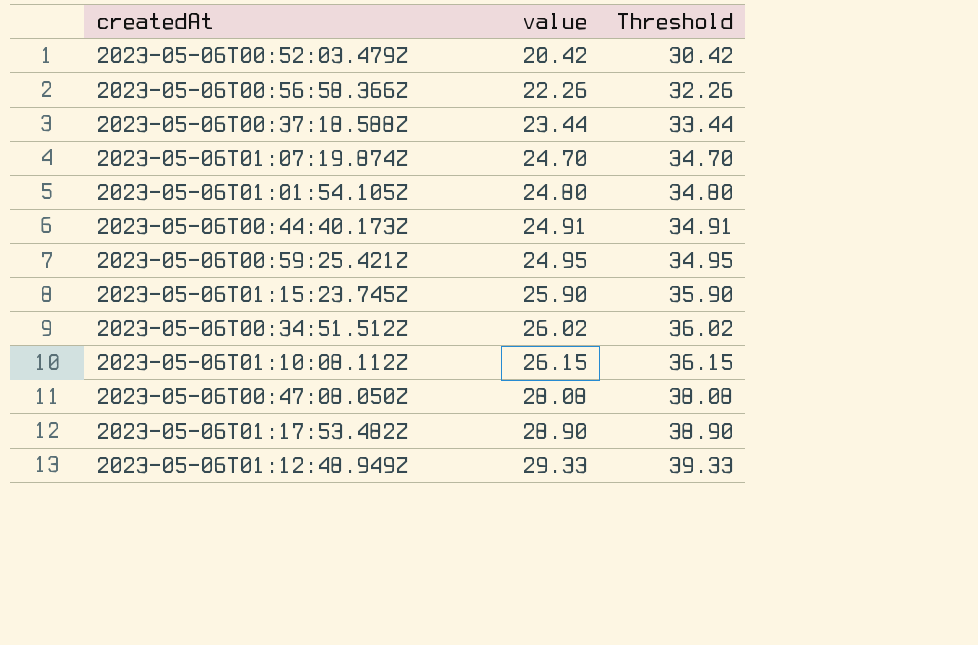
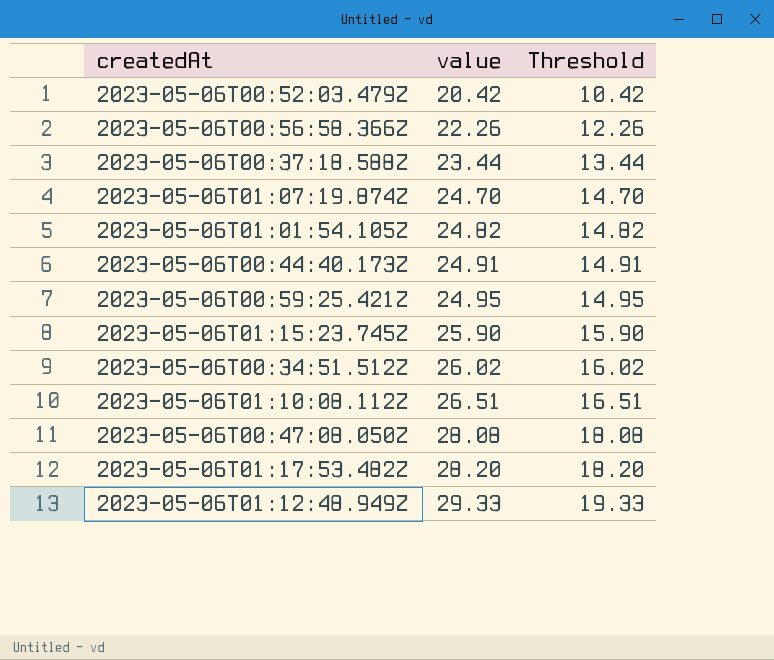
column Threshold | formula: [value] + 10 -> [value] - 10
2023-05-06T01:01:54.105Z | value: 24.80 -> 24.82
2023-05-06T01:10:08.112Z | value: 26.15 -> 26.51
2023-05-06T01:17:53.482Z | value: 28.90 -> 28.20

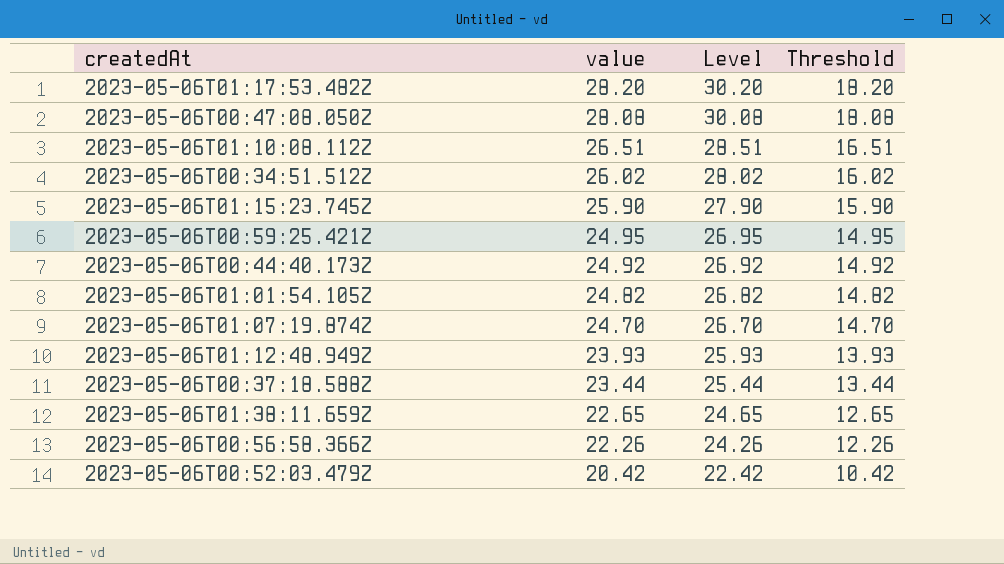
row order: value ascending -> value descending
column Level | formula: none -> [value] + 2
2023-05-06T00:44:40.173Z | value: 24.91 -> 24.92
2023-05-06T00:44:40.173Z | Threshold: 14.91 -> 14.92
2023-05-06T01:12:48.949Z | value: 29.33 -> 23.93
2023-05-06T01:12:48.949Z | Threshold: 19.33 -> 13.93
row 2023-05-06T01:38:11.659Z: none -> 22.65 | 24.65 | 12.65

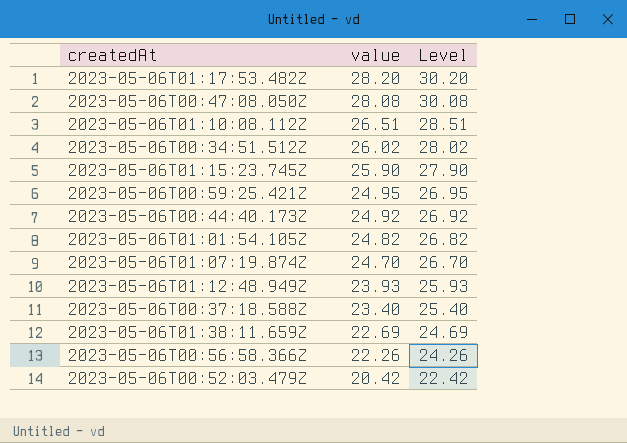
column Threshold | formula: [value] - 10 -> none
2023-05-06T00:37:18.588Z | value: 23.44 -> 23.40
2023-05-06T00:37:18.588Z | Level: 25.44 -> 25.40
2023-05-06T01:38:11.659Z | value: 22.65 -> 22.69
2023-05-06T01:38:11.659Z | Level: 24.65 -> 24.69

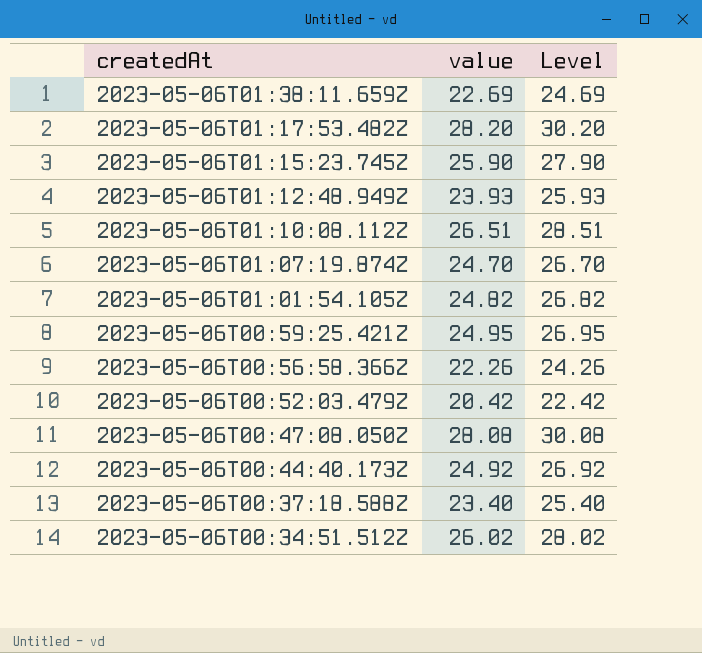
row order: value descending -> createdAt descending

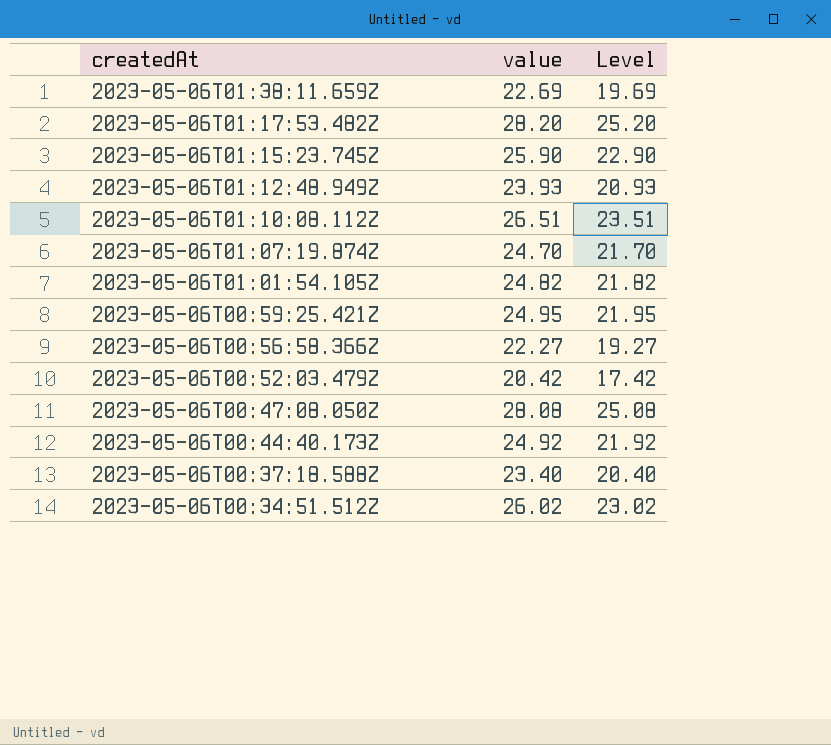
column Level | formula: [value] + 2 -> [value] - 3
2023-05-06T00:56:58.366Z | value: 22.26 -> 22.27

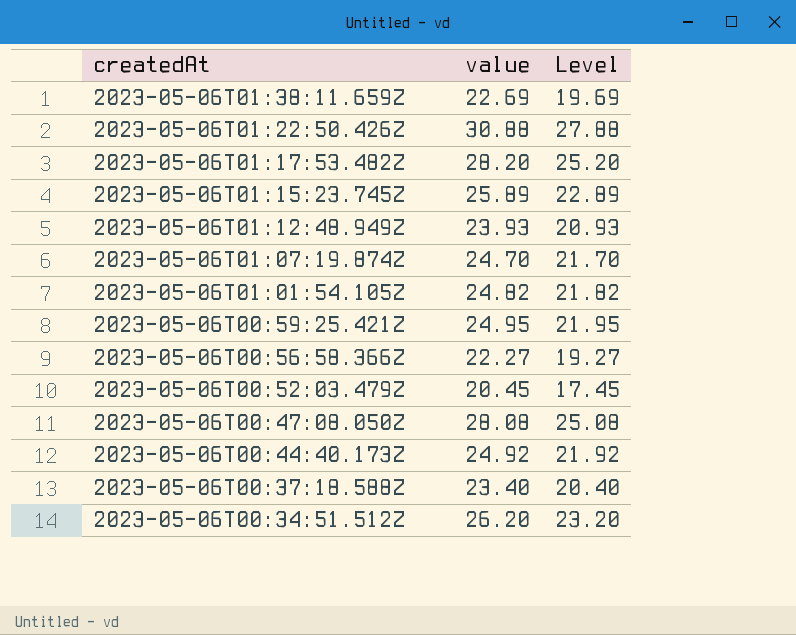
row 2023-05-06T01:10:08.112Z: 26.51 | 23.51 -> none
row 2023-05-06T01:22:50.426Z: none -> 30.88 | 27.88
2023-05-06T01:15:23.745Z | value: 25.90 -> 25.89
2023-05-06T01:15:23.745Z | Level: 22.90 -> 22.89
2023-05-06T00:52:03.479Z | value: 20.42 -> 20.45
2023-05-06T00:52:03.479Z | Level: 17.42 -> 17.45
2023-05-06T00:34:51.512Z | value: 26.02 -> 26.20
2023-05-06T00:34:51.512Z | Level: 23.02 -> 23.20

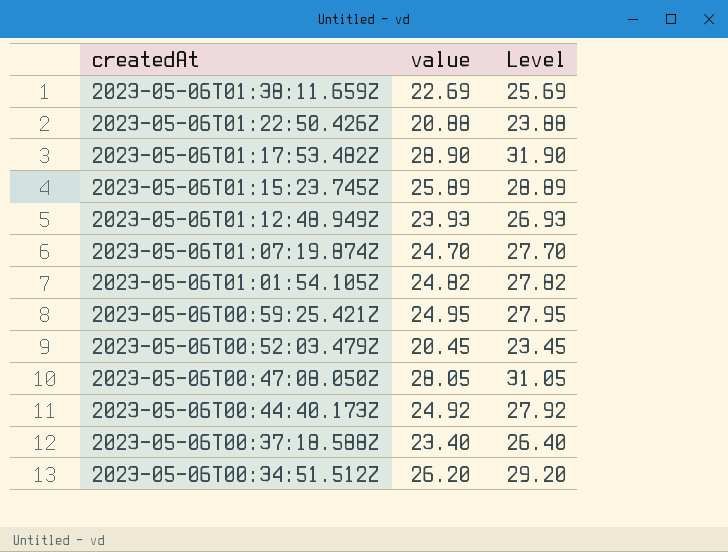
column Level | formula: [value] - 3 -> [value] + 3
row 2023-05-06T00:56:58.366Z: 22.27 | 19.27 -> none
2023-05-06T01:22:50.426Z | value: 30.88 -> 20.88
2023-05-06T01:17:53.482Z | value: 28.20 -> 28.90
2023-05-06T00:47:08.050Z | value: 28.08 -> 28.05

